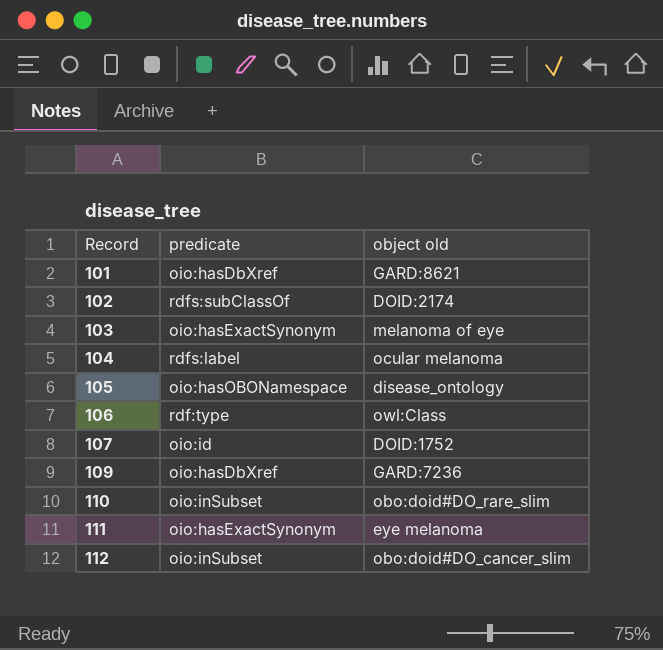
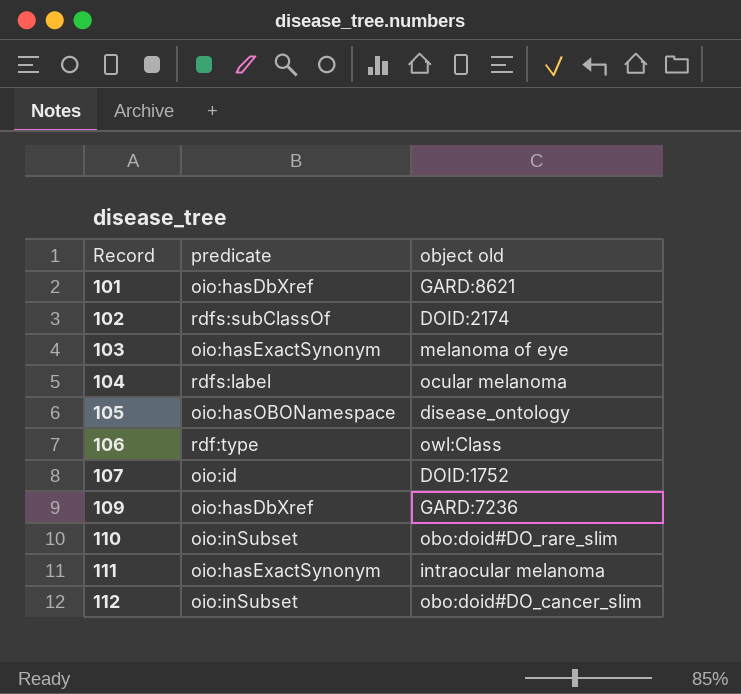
111 | object old: eye melanoma -> intraocular melanoma

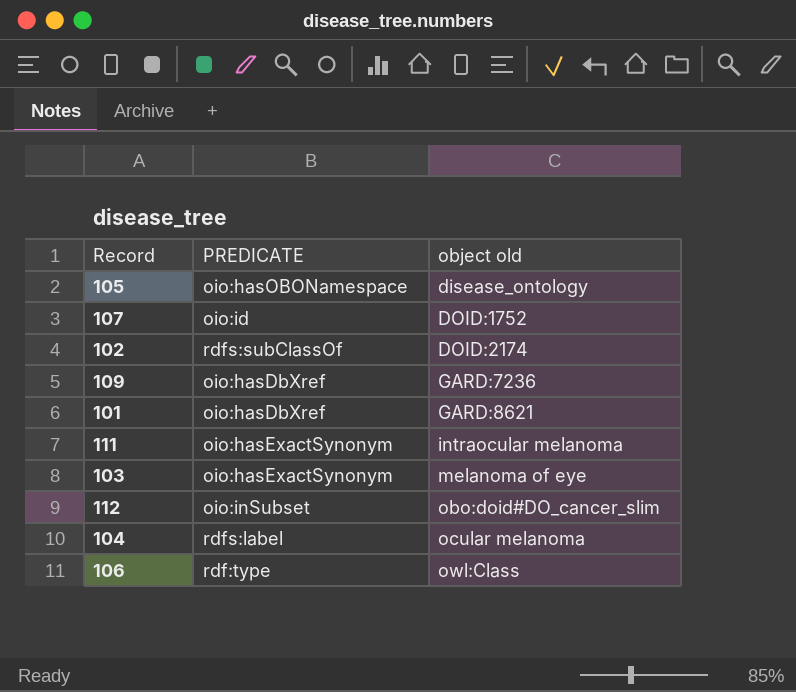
row order: Record ascending -> object old ascending
column name: predicate -> PREDICATE
row 110: oio:inSubset | obo:doid#DO_rare_slim -> none

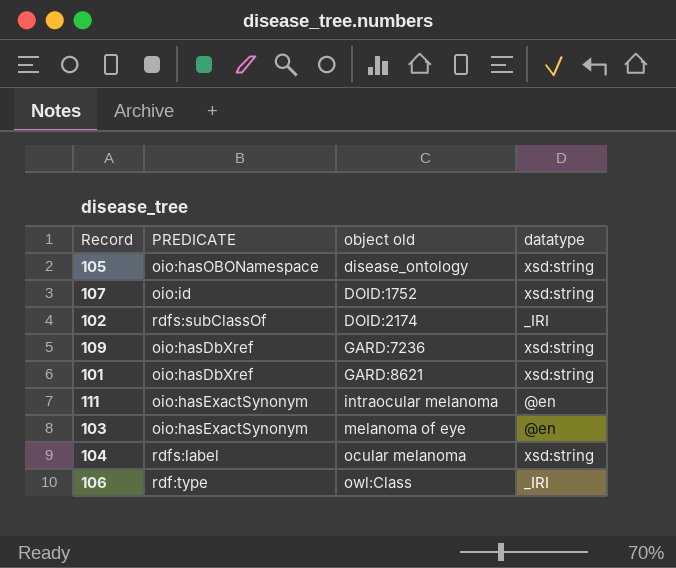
column datatype | position: none -> 4
row 112: oio:inSubset | obo:doid#DO_cancer_slim -> none

